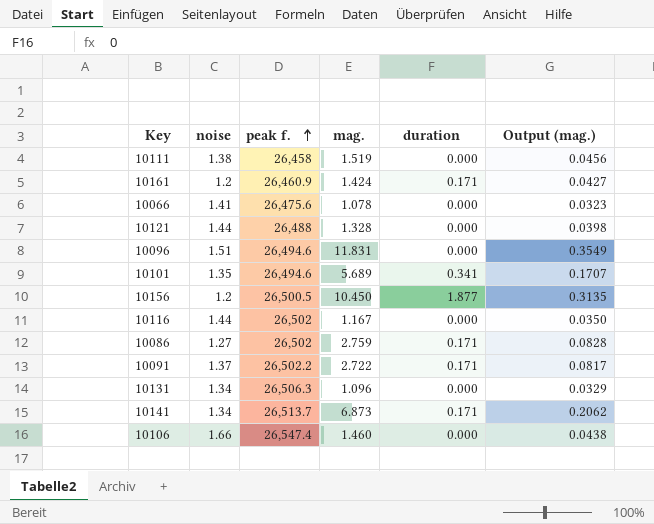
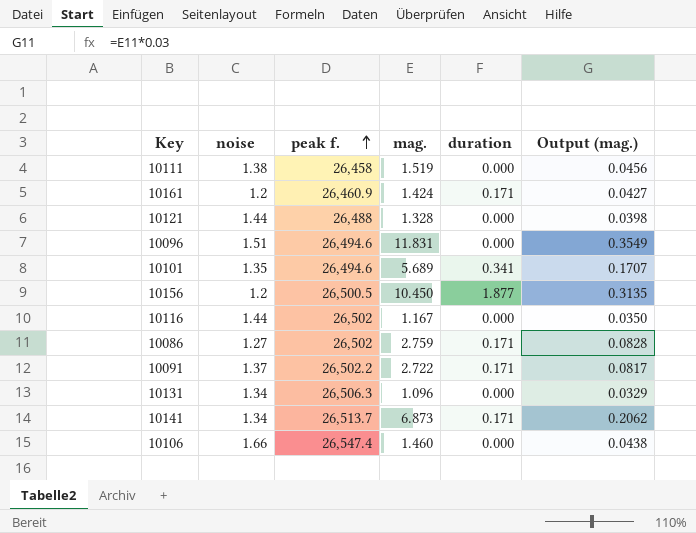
row 10066: 1.41 | 26,475.6 | 1.078 | 0.000 | 0.0323 -> none

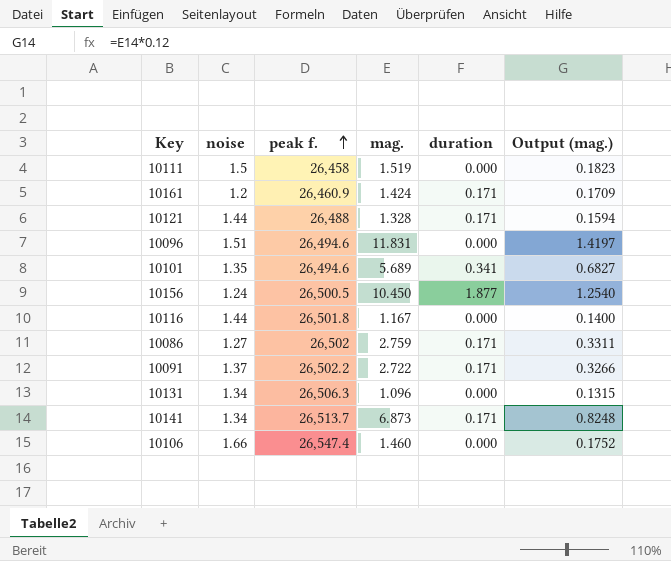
column Output (mag.) | formula: [mag.] * 0.03 -> [mag.] * 0.12
10111 | noise: 1.38 -> 1.5
10121 | duration: 0.000 -> 0.171
10156 | noise: 1.2 -> 1.24
10116 | peak f.: 26,502 -> 26,501.8

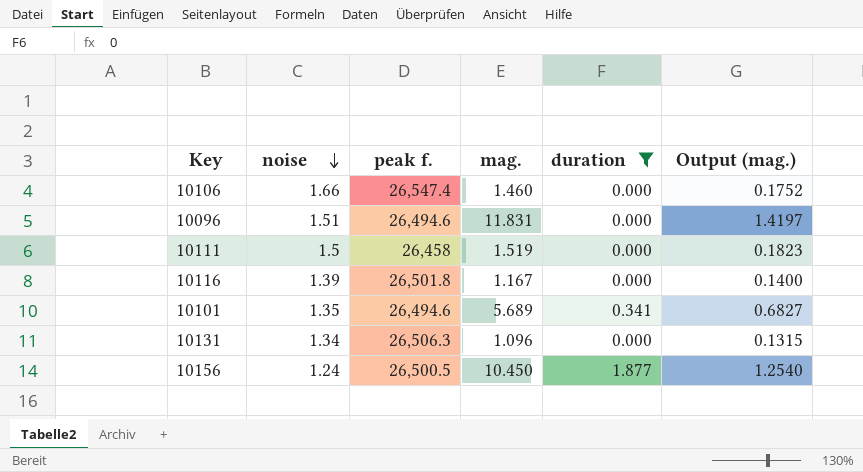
filter: none -> duration != 0.171
row order: peak f. ascending -> noise descending
10116 | noise: 1.44 -> 1.39

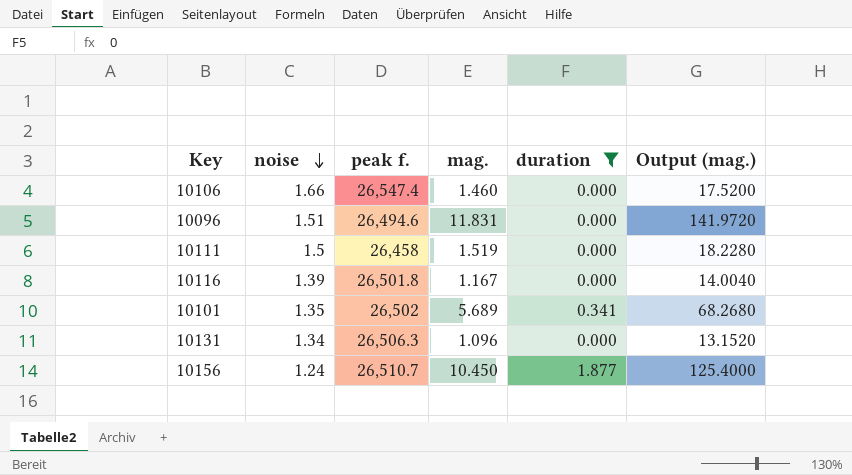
column Output (mag.) | formula: [mag.] * 0.12 -> [mag.] * 12
10101 | peak f.: 26,494.6 -> 26,502
10156 | peak f.: 26,500.5 -> 26,510.7

